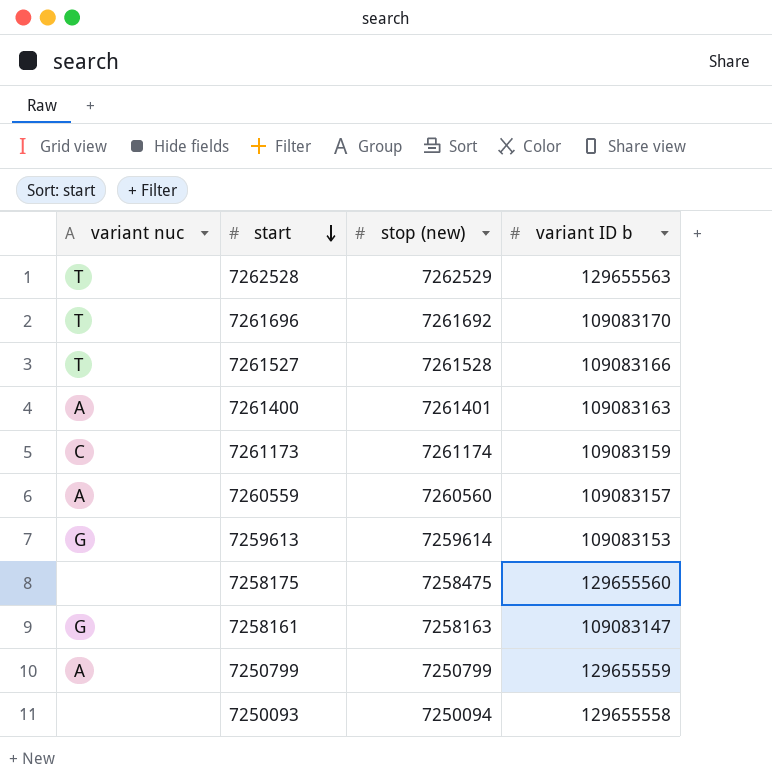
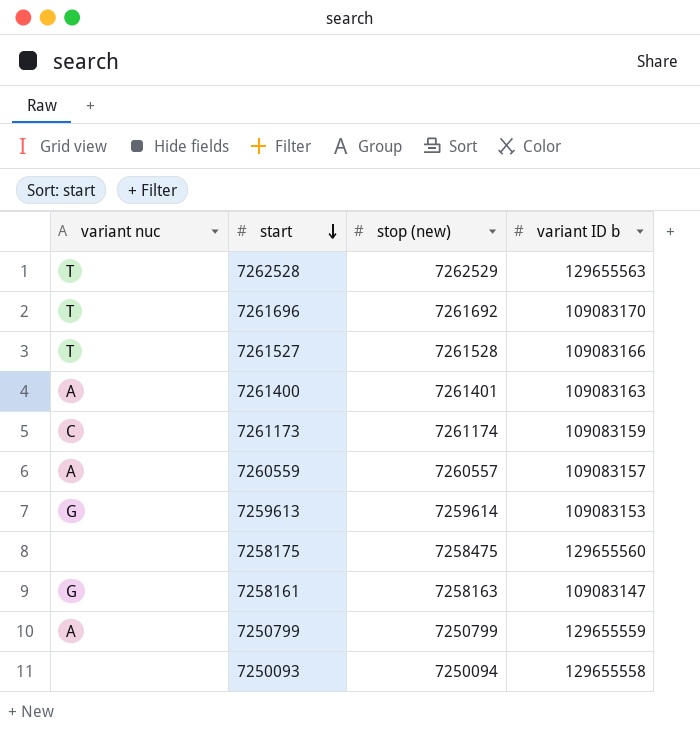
7260559 | stop (new): 7260560 -> 7260557

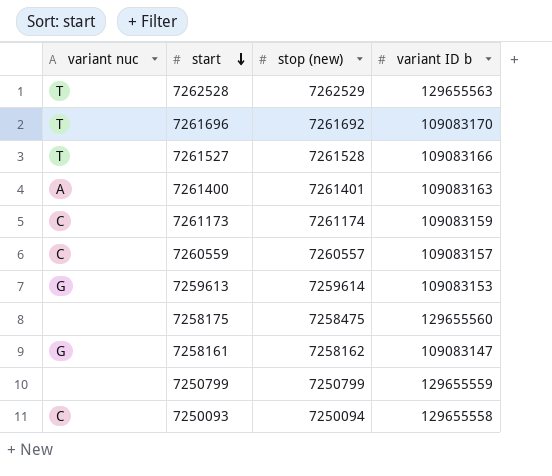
7260559 | variant nuc: A -> C
7258161 | stop (new): 7258163 -> 7258162
7250799 | variant nuc: A -> none
7250093 | variant nuc: none -> C

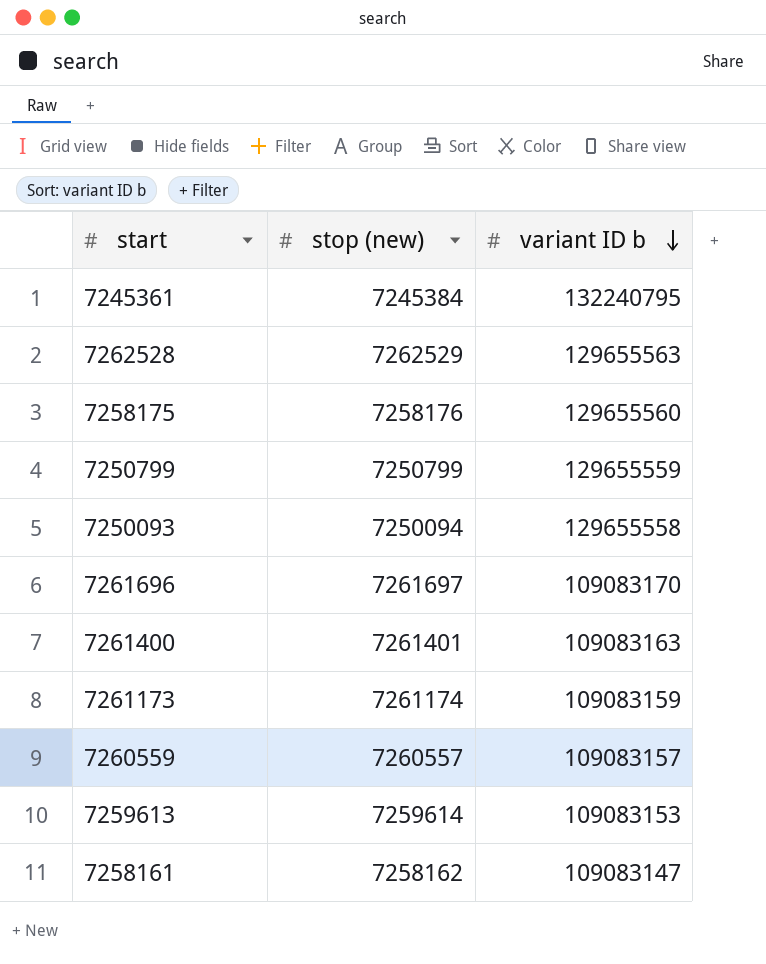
row order: start descending -> variant ID b descending
column variant nuc | position: 1 -> none
row 7261527: T | 7261528 | 109083166 -> none
row 7245361: none -> 7245384 | 132240795
7258175 | stop (new): 7258475 -> 7258176
7261696 | stop (new): 7261692 -> 7261697

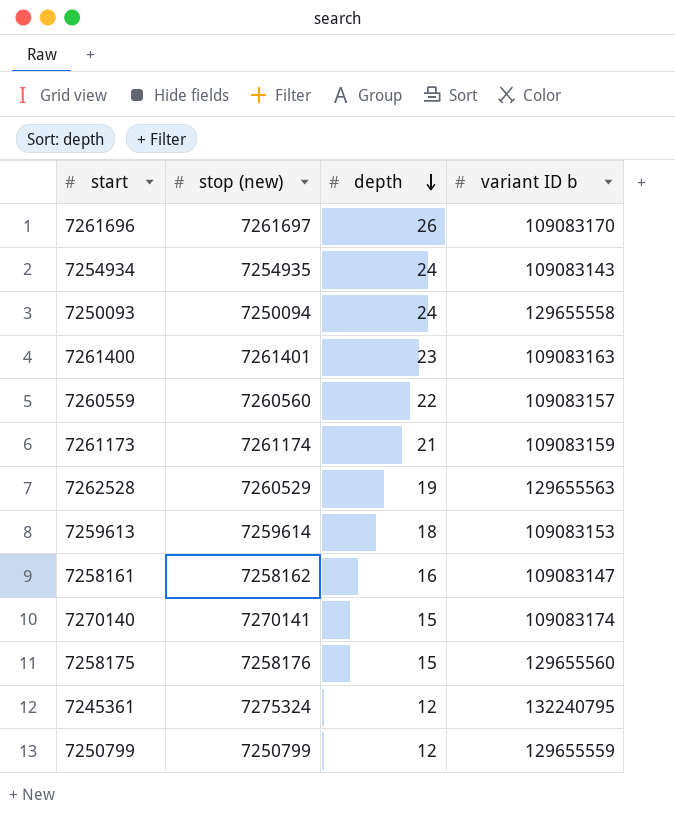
row order: variant ID b descending -> depth descending
column depth | position: none -> 3
row 7254934: none -> 7254935 | 24 | 109083143
7260559 | stop (new): 7260557 -> 7260560
7262528 | stop (new): 7262529 -> 7260529
row 7270140: none -> 7270141 | 15 | 109083174
7245361 | stop (new): 7245384 -> 7275324

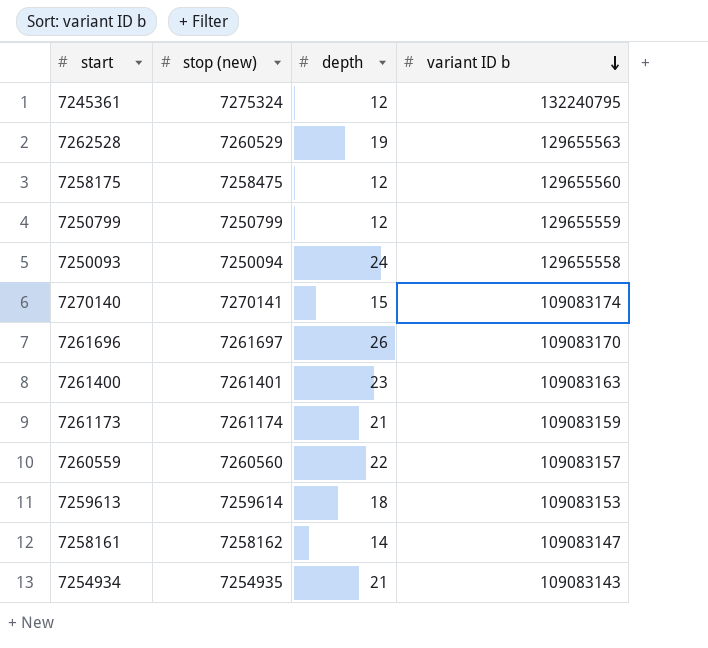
row order: depth descending -> variant ID b descending
7258175 | stop (new): 7258176 -> 7258475
7258175 | depth: 15 -> 12
7258161 | depth: 16 -> 14
7254934 | depth: 24 -> 21

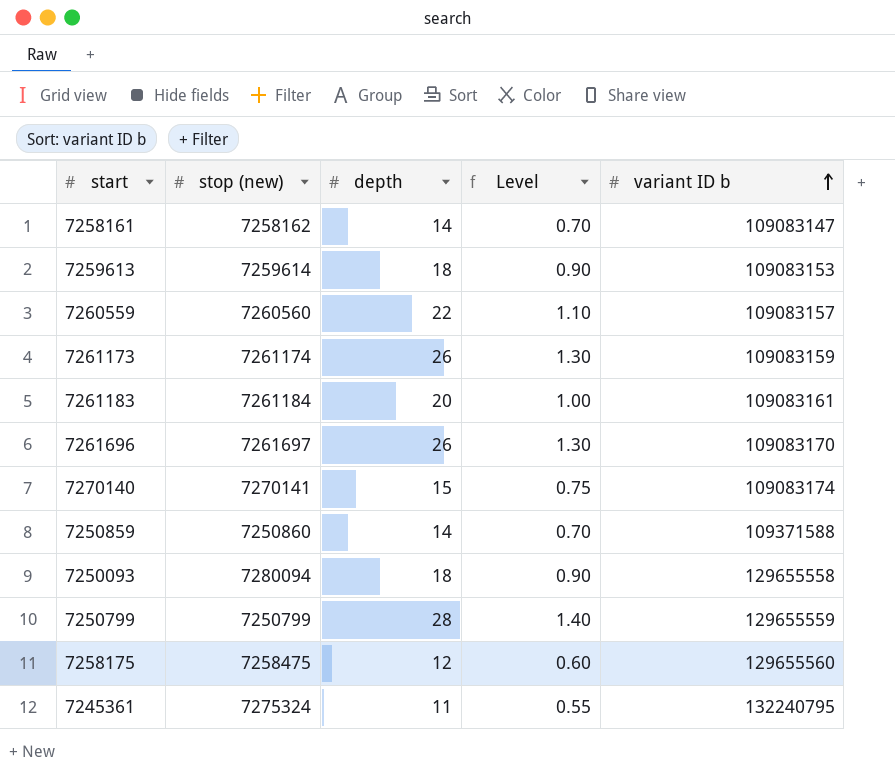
row order: variant ID b descending -> variant ID b ascending
column Level | formula: none -> [depth] * 0.05
row 7262528: 7260529 | 19 | 129655563 -> none
row 7261400: 7261401 | 23 | 109083163 -> none
row 7254934: 7254935 | 21 | 109083143 -> none
7261173 | depth: 21 -> 26
row 7261183: none -> 7261184 | 20 | 1.00 | 109083161
row 7250859: none -> 7250860 | 14 | 0.70 | 109371588
7250093 | stop (new): 7250094 -> 7280094
7250093 | depth: 24 -> 18
7250799 | depth: 12 -> 28
7245361 | depth: 12 -> 11

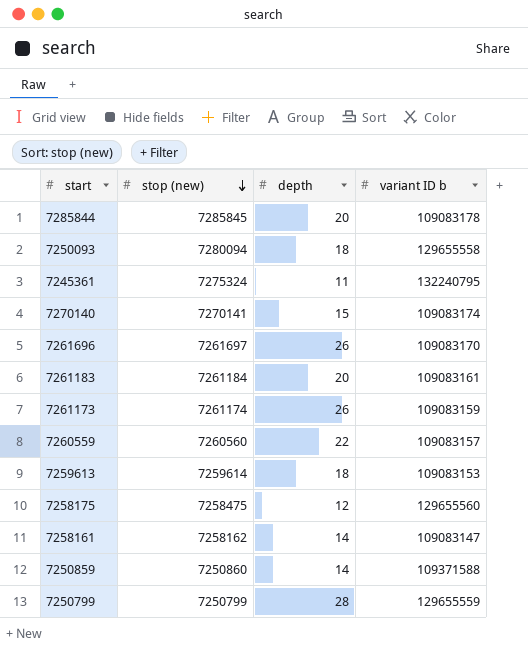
row order: variant ID b ascending -> stop (new) descending
column Level | formula: [depth] * 0.05 -> none
row 7285844: none -> 7285845 | 20 | 109083178

